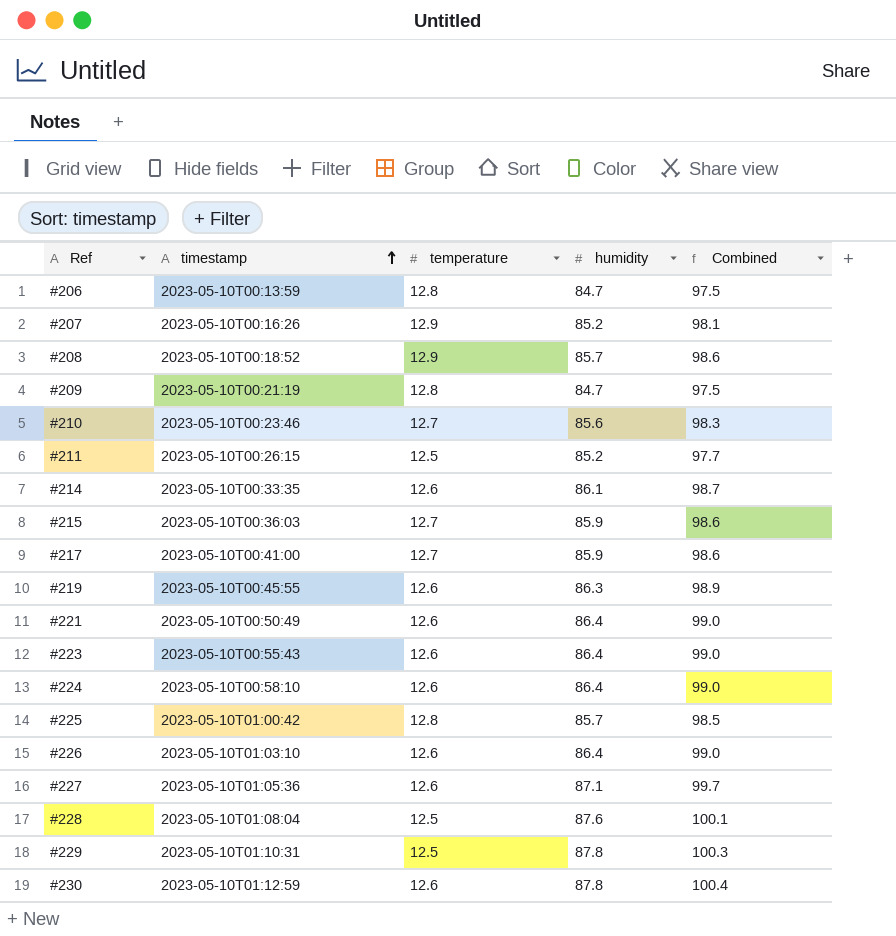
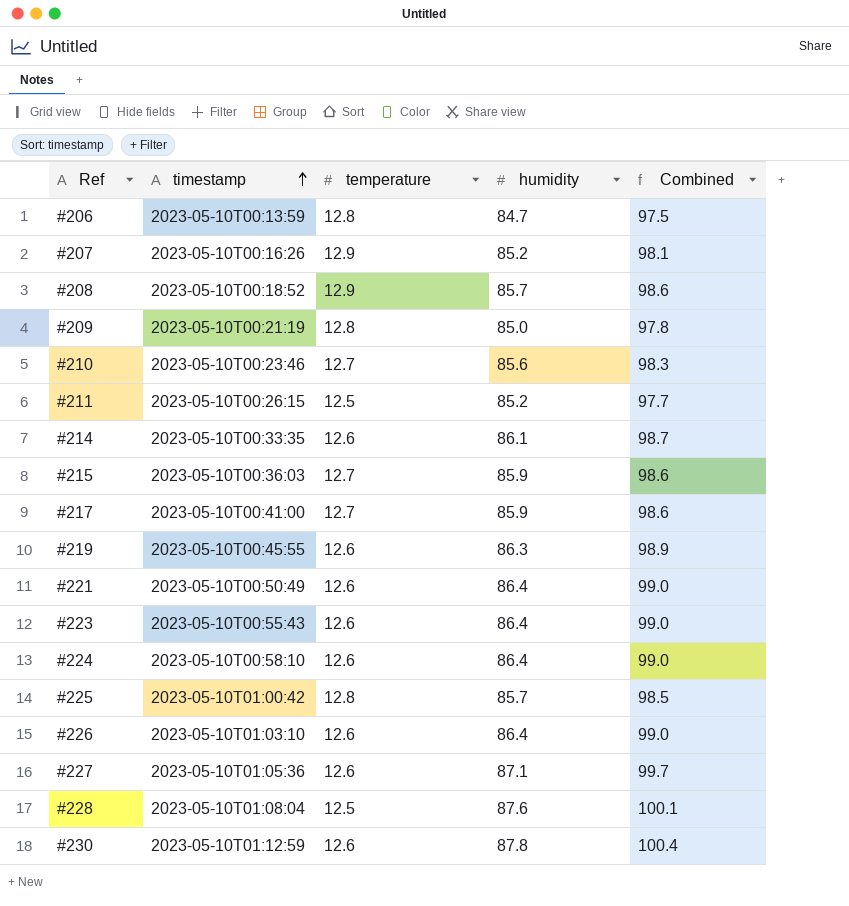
row #229: 2023-05-10T01:10:31 | 12.5 | 87.8 | 100.3 -> none
#209 | humidity: 84.7 -> 85.0
#209 | Combined: 97.5 -> 97.8

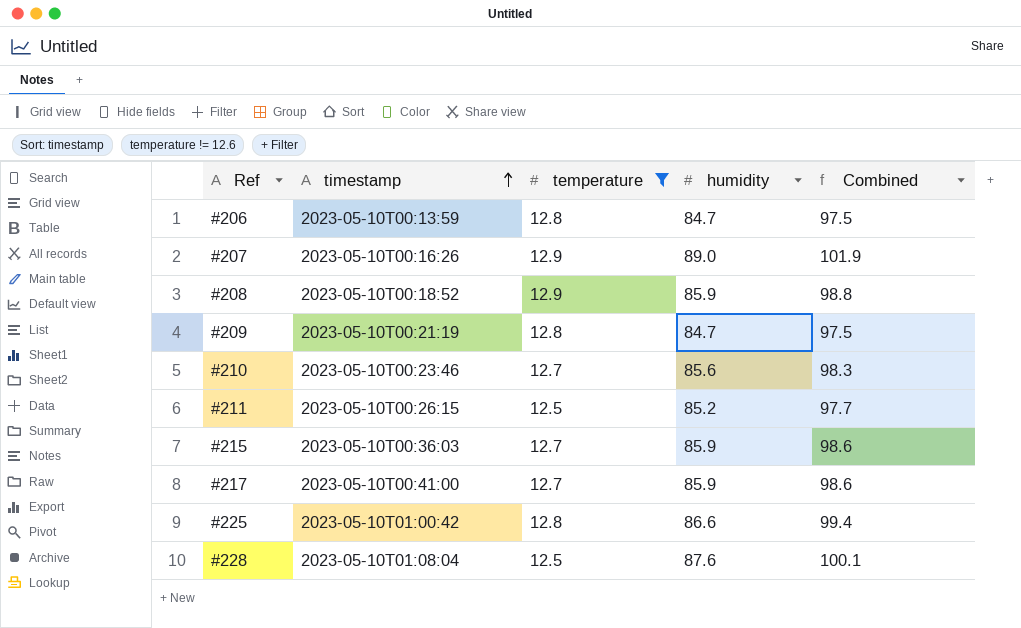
filter: none -> temperature != 12.6
#207 | humidity: 85.2 -> 89.0
#207 | Combined: 98.1 -> 101.9
#208 | humidity: 85.7 -> 85.9
#208 | Combined: 98.6 -> 98.8
#209 | humidity: 85.0 -> 84.7
#209 | Combined: 97.8 -> 97.5
#225 | humidity: 85.7 -> 86.6
#225 | Combined: 98.5 -> 99.4

